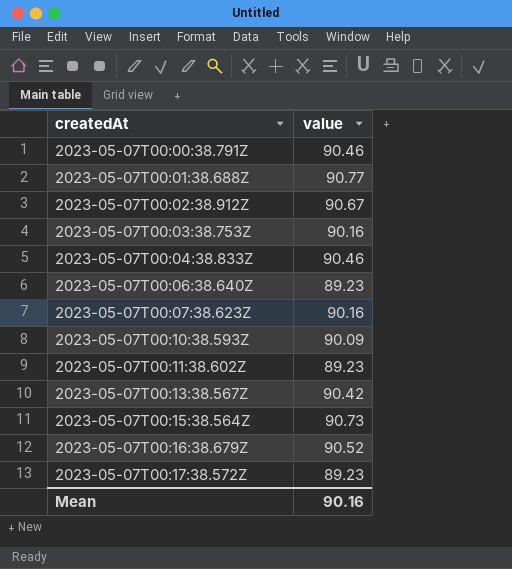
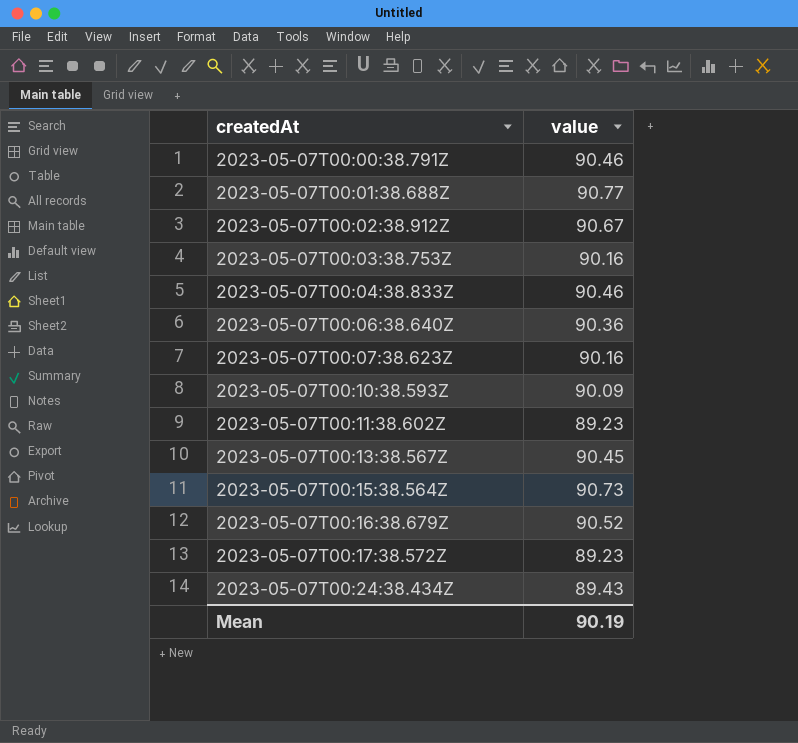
2023-05-07T00:06:38.640Z | value: 89.23 -> 90.36
2023-05-07T00:13:38.567Z | value: 90.42 -> 90.45
row 2023-05-07T00:24:38.434Z: none -> 89.43
Mean | value: 90.16 -> 90.19

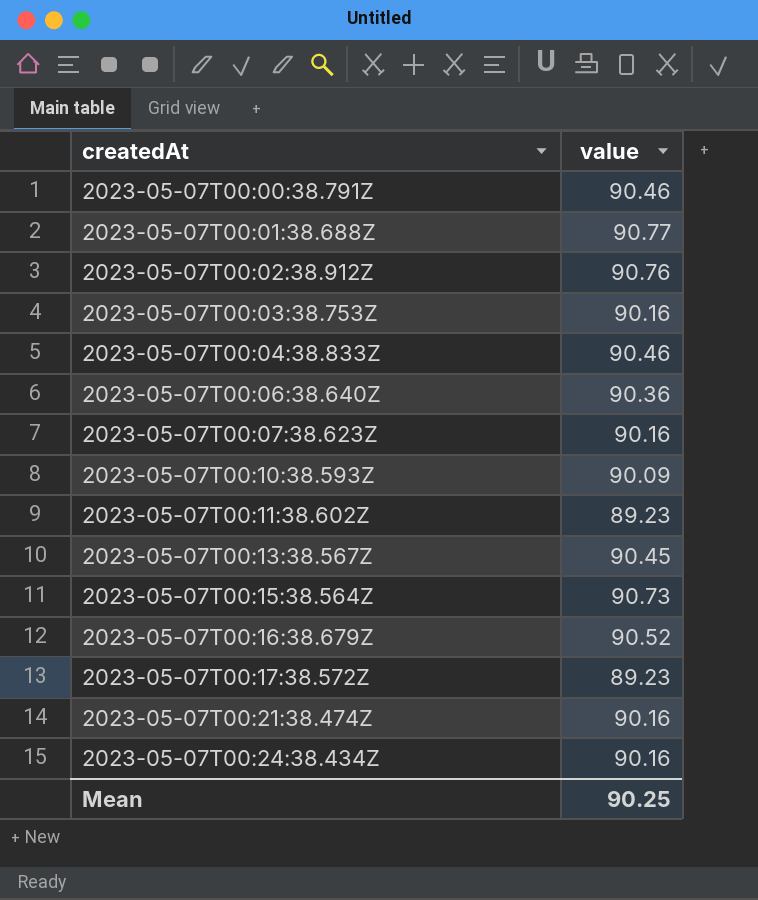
2023-05-07T00:02:38.912Z | value: 90.67 -> 90.76
row 2023-05-07T00:21:38.474Z: none -> 90.16
2023-05-07T00:24:38.434Z | value: 89.43 -> 90.16
Mean | value: 90.19 -> 90.25

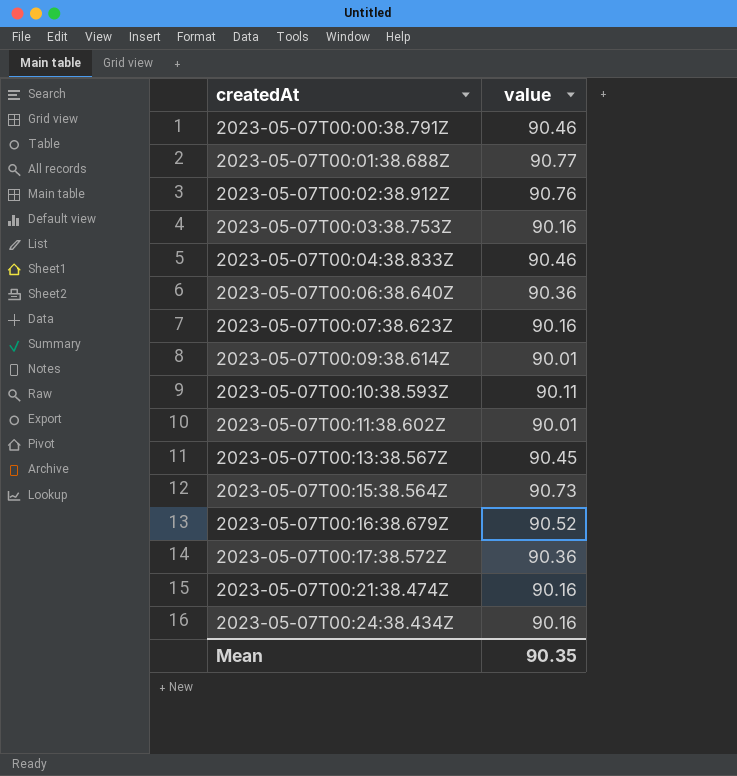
row 2023-05-07T00:09:38.614Z: none -> 90.01
2023-05-07T00:10:38.593Z | value: 90.09 -> 90.11
2023-05-07T00:11:38.602Z | value: 89.23 -> 90.01
2023-05-07T00:17:38.572Z | value: 89.23 -> 90.36
Mean | value: 90.25 -> 90.35

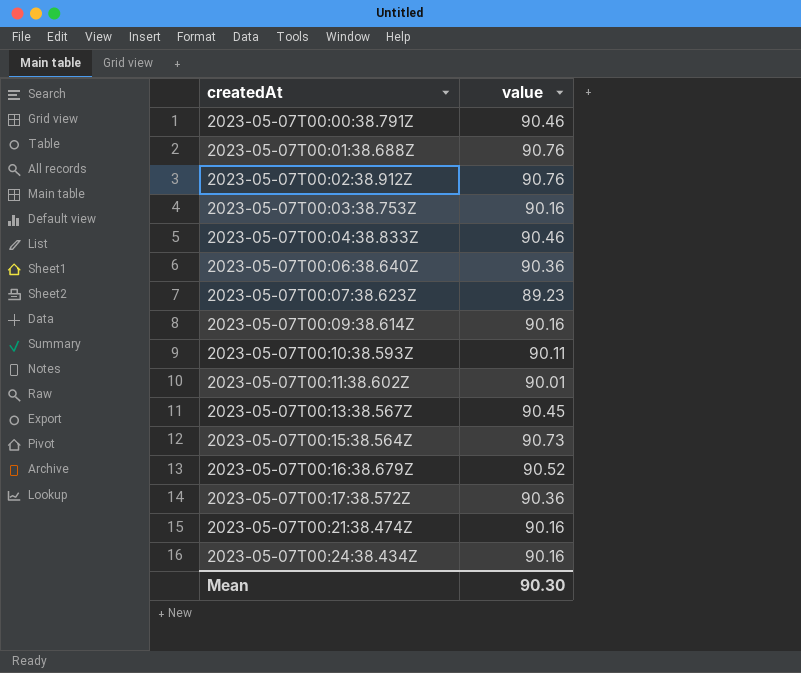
2023-05-07T00:01:38.688Z | value: 90.77 -> 90.76
2023-05-07T00:07:38.623Z | value: 90.16 -> 89.23
2023-05-07T00:09:38.614Z | value: 90.01 -> 90.16
Mean | value: 90.35 -> 90.30

